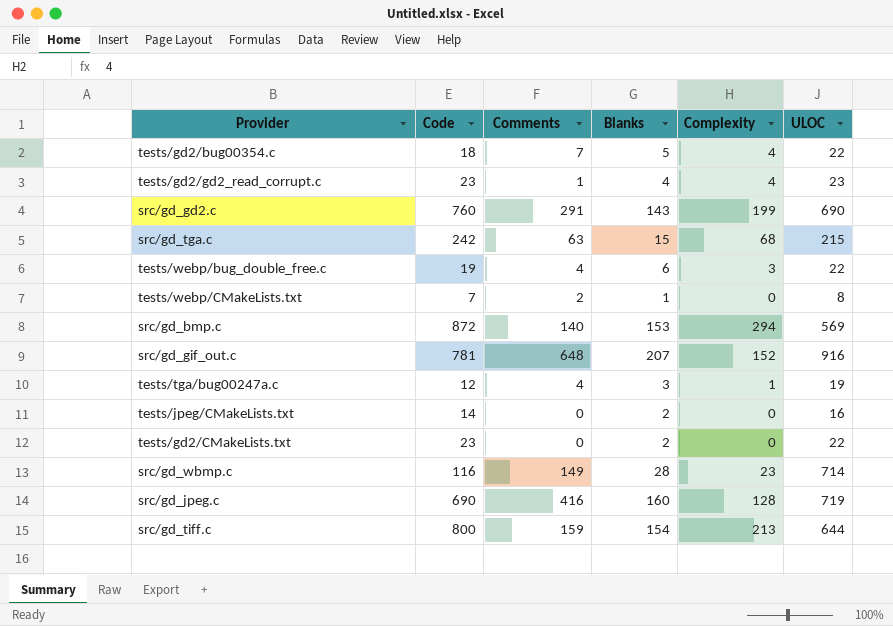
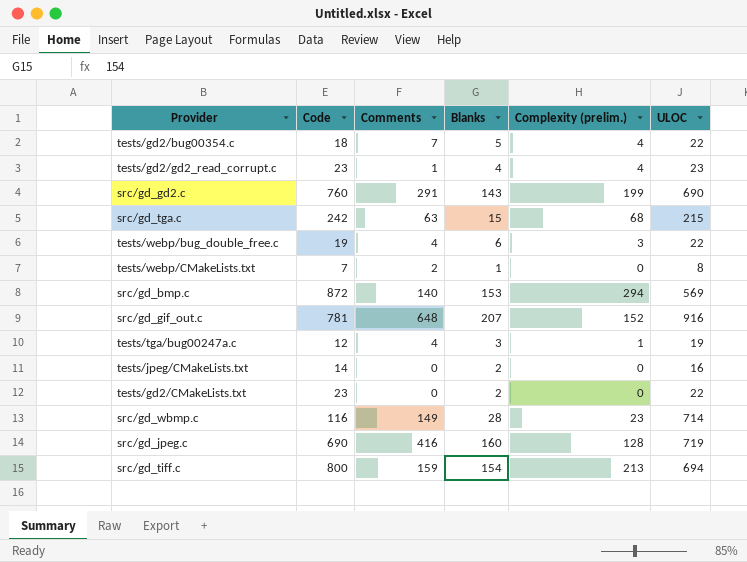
column name: Complexity -> Complexity (prelim.)
src/gd_tiff.c | ULOC: 644 -> 694

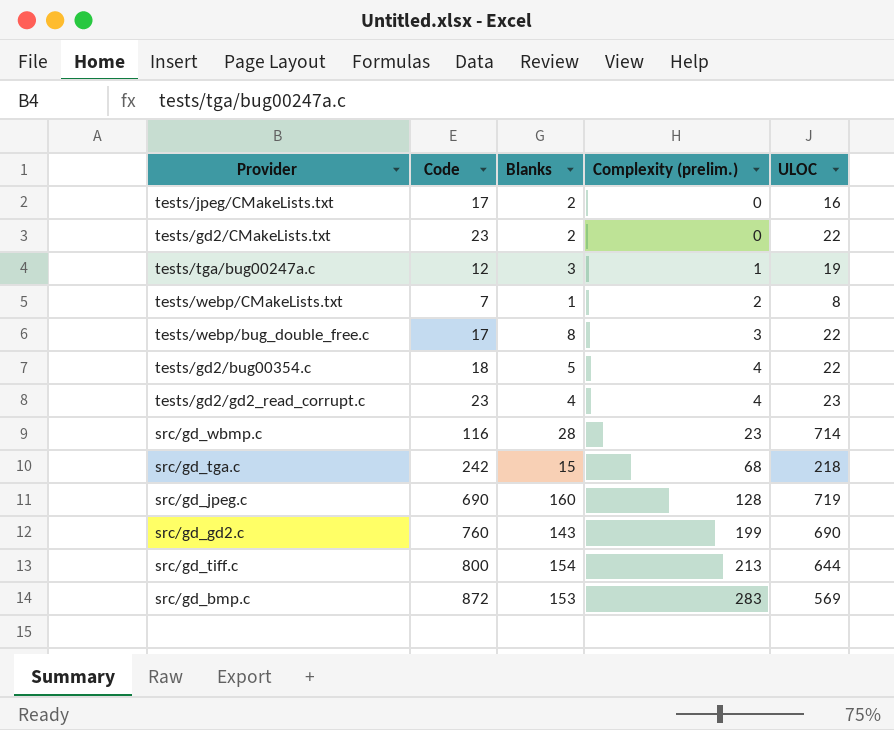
row order: none -> Complexity (prelim.) ascending
column Comments | position: 3 -> none
row src/gd_gif_out.c: 781 | 648 | 207 | 152 | 916 -> none
tests/jpeg/CMakeLists.txt | Code: 14 -> 17
tests/webp/CMakeLists.txt | Complexity (prelim.): 0 -> 2
tests/webp/bug_double_free.c | Code: 19 -> 17
tests/webp/bug_double_free.c | Blanks: 6 -> 8
src/gd_tga.c | ULOC: 215 -> 218
src/gd_tiff.c | ULOC: 694 -> 644
src/gd_bmp.c | Complexity (prelim.): 294 -> 283

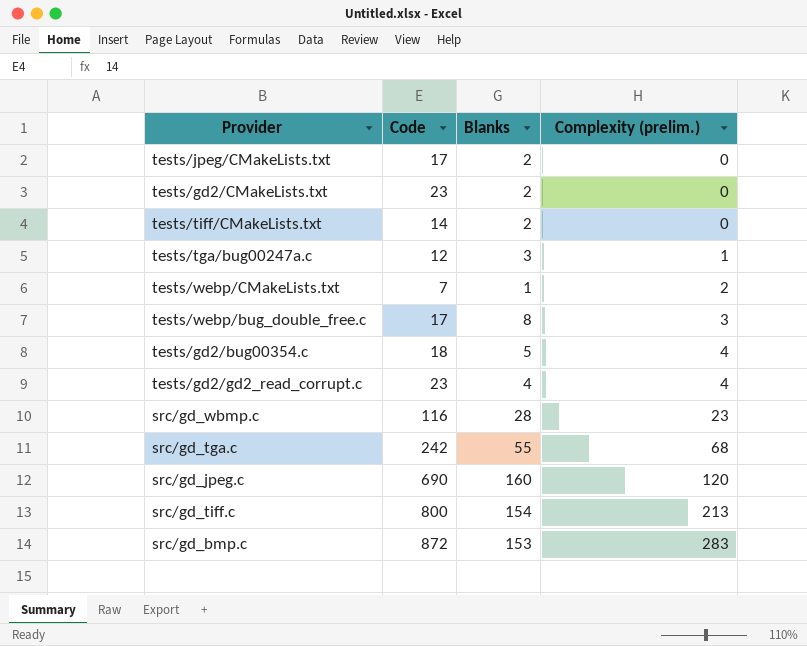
column ULOC | position: 5 -> none
row src/gd_gd2.c: 760 | 143 | 199 | 690 -> none
row tests/tiff/CMakeLists.txt: none -> 14 | 2 | 0
src/gd_tga.c | Blanks: 15 -> 55
src/gd_jpeg.c | Complexity (prelim.): 128 -> 120

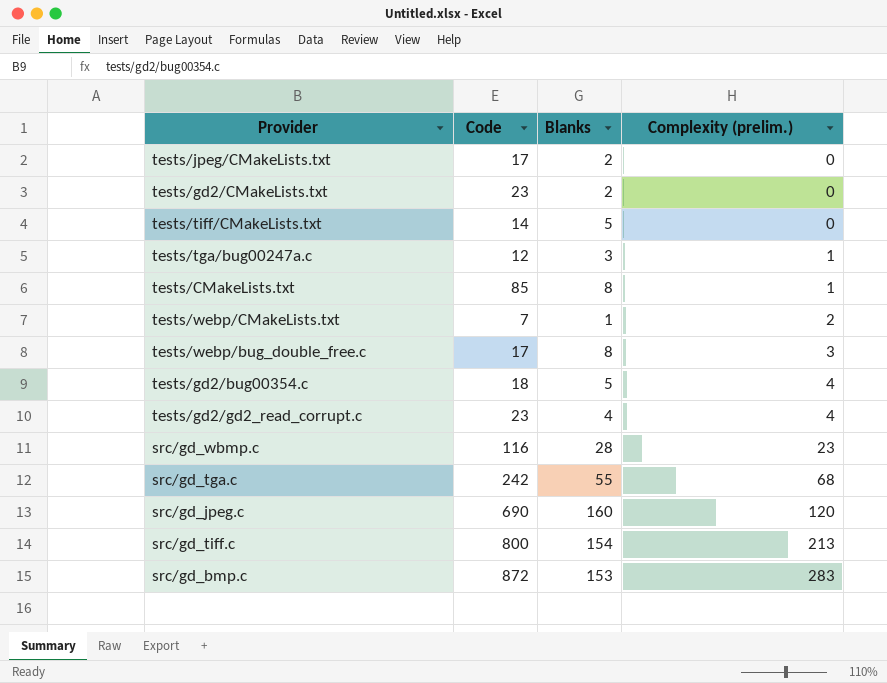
tests/tiff/CMakeLists.txt | Blanks: 2 -> 5
row tests/CMakeLists.txt: none -> 85 | 8 | 1

